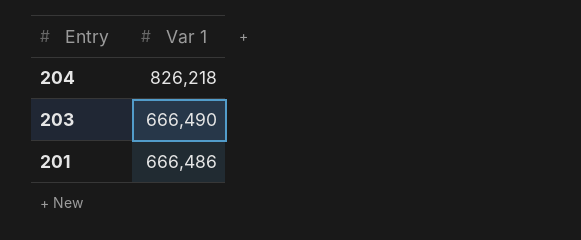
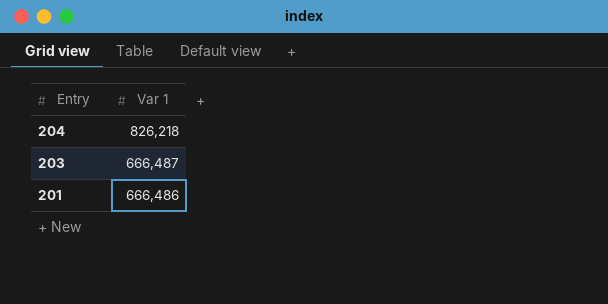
203 | Var 1: 666,490 -> 666,487

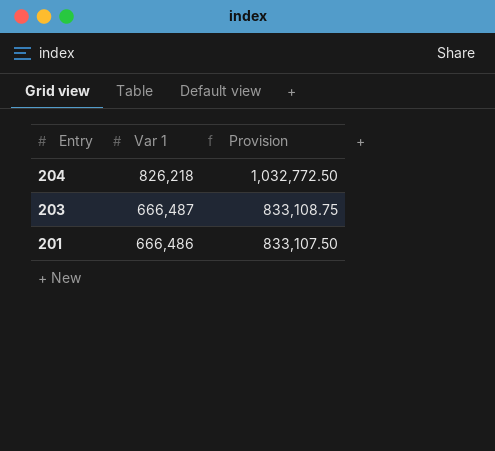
column Provision | formula: none -> [Var 1] * 1.25

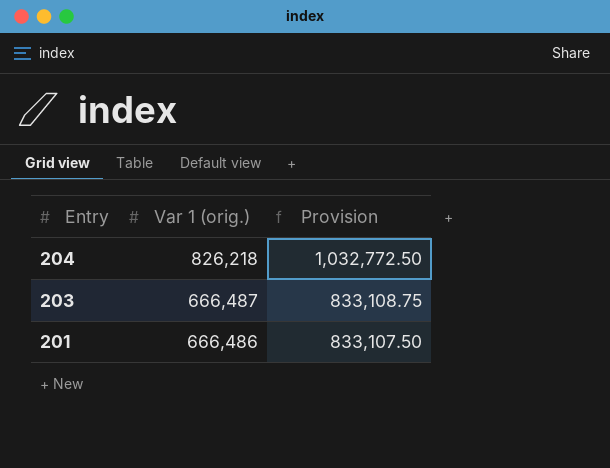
column name: Var 1 -> Var 1 (orig.)

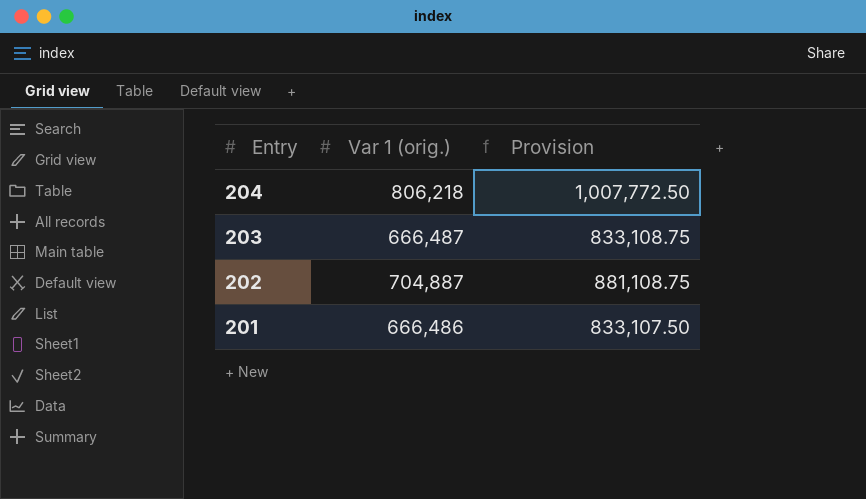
204 | Var 1 (orig.): 826,218 -> 806,218
204 | Provision: 1,032,772.50 -> 1,007,772.50
row 202: none -> 704,887 | 881,108.75

